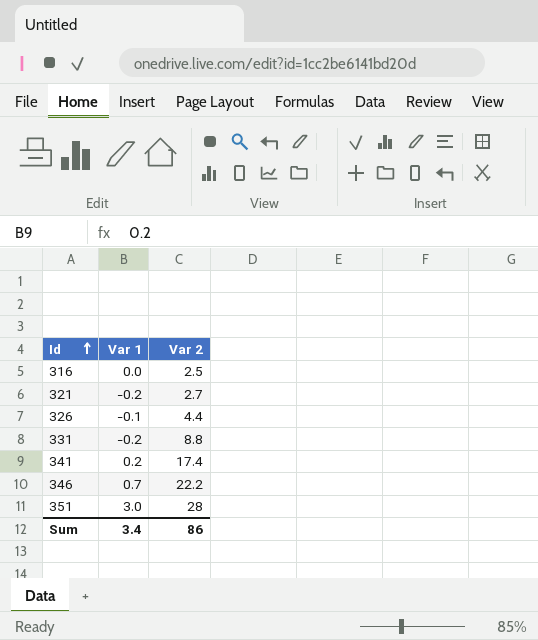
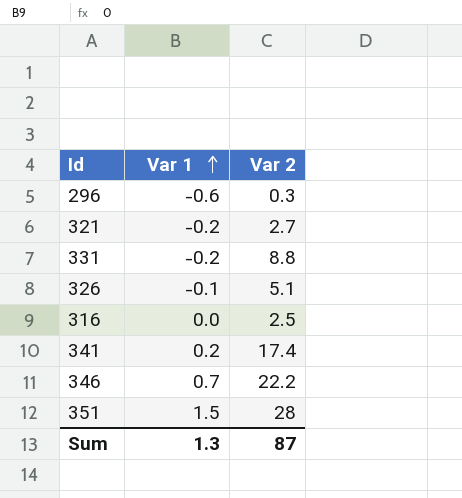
row order: Id ascending -> Var 1 ascending
row 296: none -> -0.6 | 0.3
326 | Var 2: 4.4 -> 5.1
351 | Var 1: 3.0 -> 1.5
Sum | Var 1: 3.4 -> 1.3
Sum | Var 2: 86 -> 87

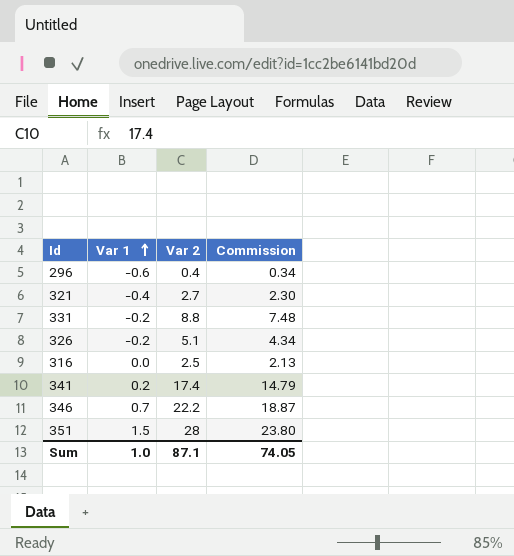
column Commission | formula: none -> [Var 2] * 0.85
296 | Var 2: 0.3 -> 0.4
321 | Var 1: -0.2 -> -0.4
326 | Var 1: -0.1 -> -0.2
Sum | Var 1: 1.3 -> 1.0
Sum | Var 2: 87 -> 87.1

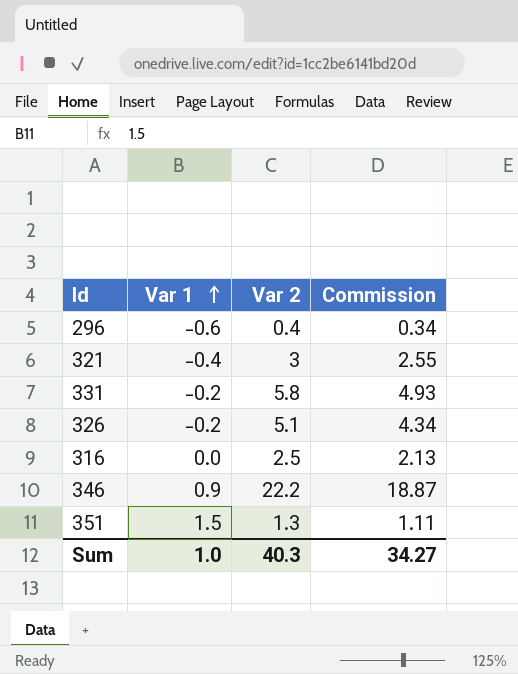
row 341: 0.2 | 17.4 | 14.79 -> none
321 | Var 2: 2.7 -> 3
321 | Commission: 2.30 -> 2.55
331 | Var 2: 8.8 -> 5.8
331 | Commission: 7.48 -> 4.93
346 | Var 1: 0.7 -> 0.9
351 | Var 2: 28 -> 1.3
351 | Commission: 23.80 -> 1.11
Sum | Var 2: 87.1 -> 40.3
Sum | Commission: 74.05 -> 34.27

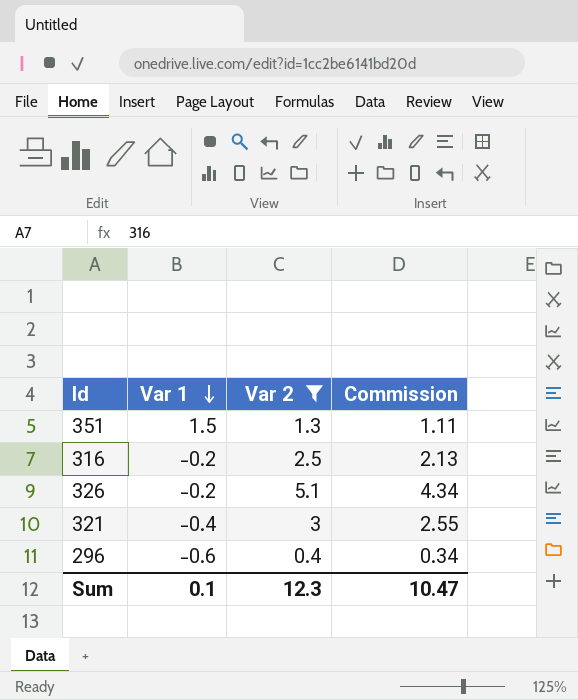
filter: none -> Var 2 <= 5.1
row order: Var 1 ascending -> Var 1 descending
316 | Var 1: 0.0 -> -0.2
Sum | Var 1: 1.0 -> 0.1
Sum | Var 2: 40.3 -> 12.3
Sum | Commission: 34.27 -> 10.47

